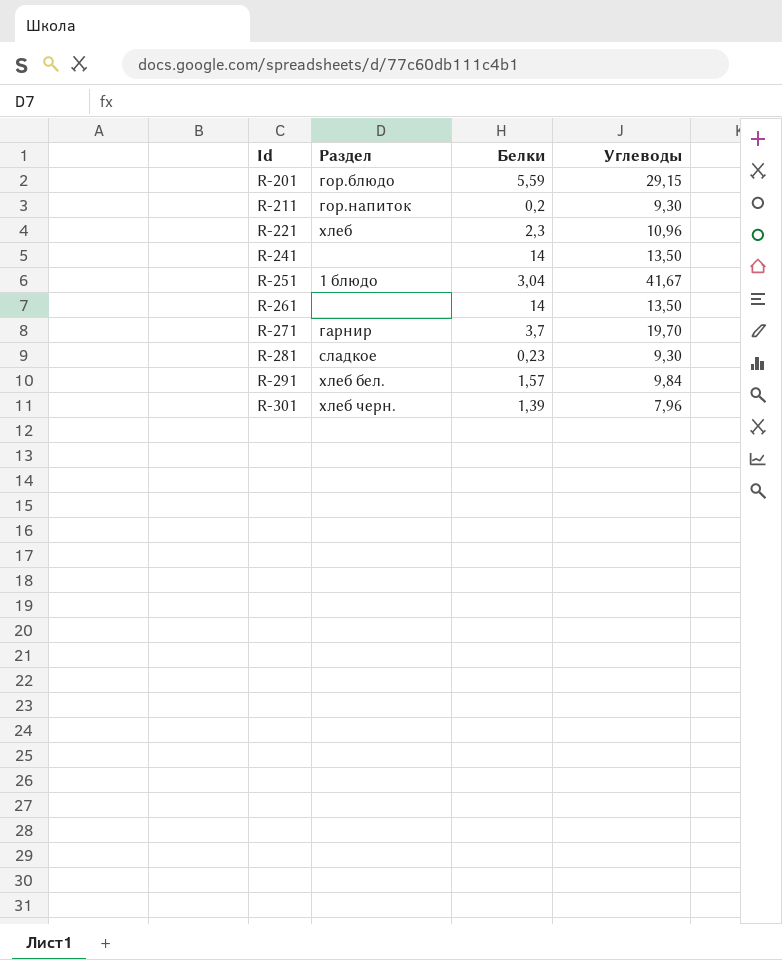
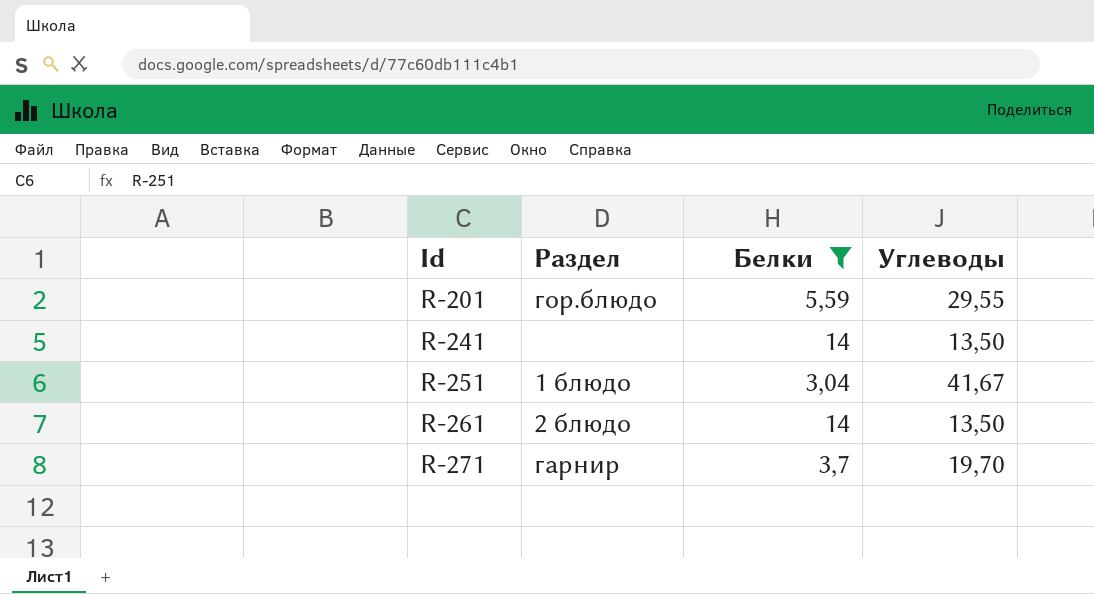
filter: none -> Белки >= 3,04
R-201 | Углеводы: 29,15 -> 29,55
R-261 | Раздел: none -> 2 блюдо

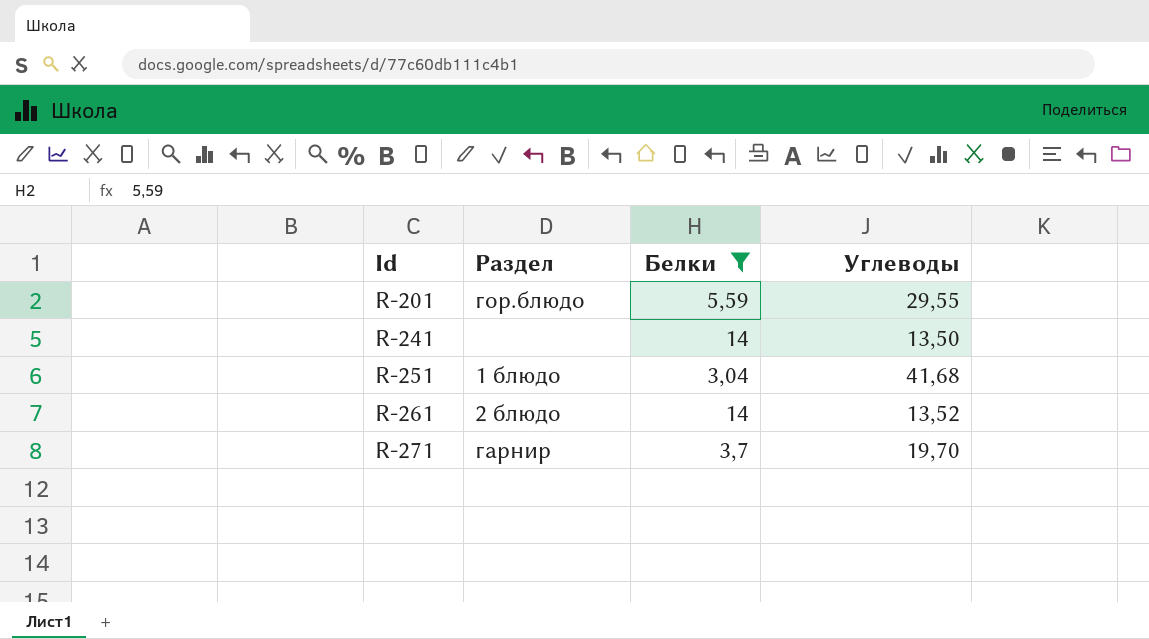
R-251 | Углеводы: 41,67 -> 41,68
R-261 | Углеводы: 13,50 -> 13,52

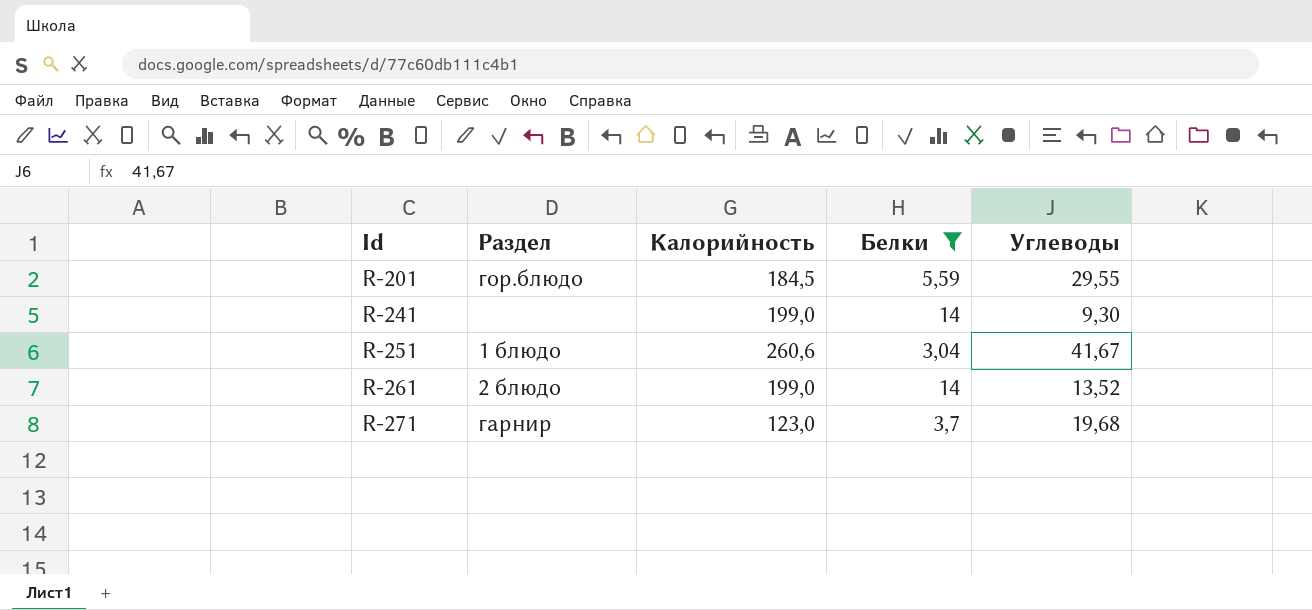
column Калорийность | position: none -> 3
R-241 | Углеводы: 13,50 -> 9,30
R-251 | Углеводы: 41,68 -> 41,67
R-271 | Углеводы: 19,70 -> 19,68

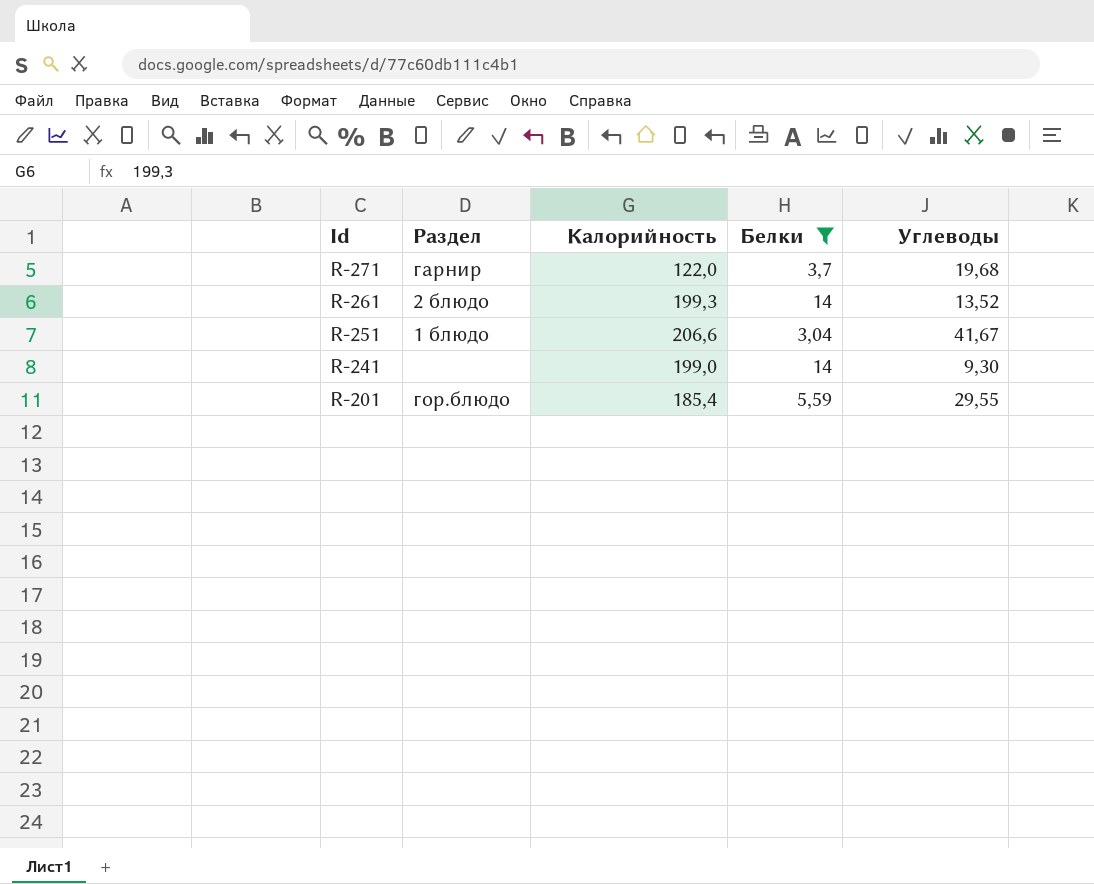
row order: Id ascending -> Id descending
R-271 | Калорийность: 123,0 -> 122,0
R-261 | Калорийность: 199,0 -> 199,3
R-251 | Калорийность: 260,6 -> 206,6
R-201 | Калорийность: 184,5 -> 185,4

